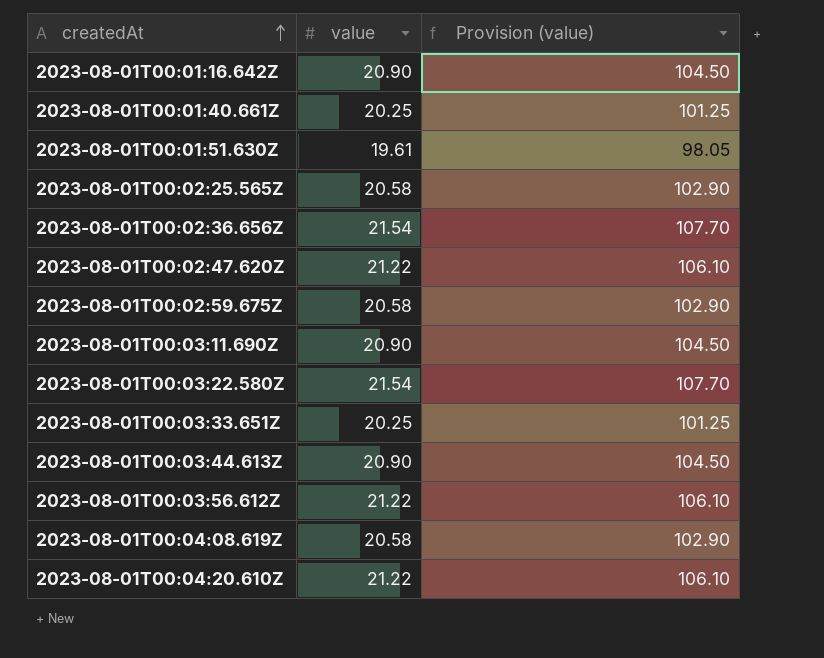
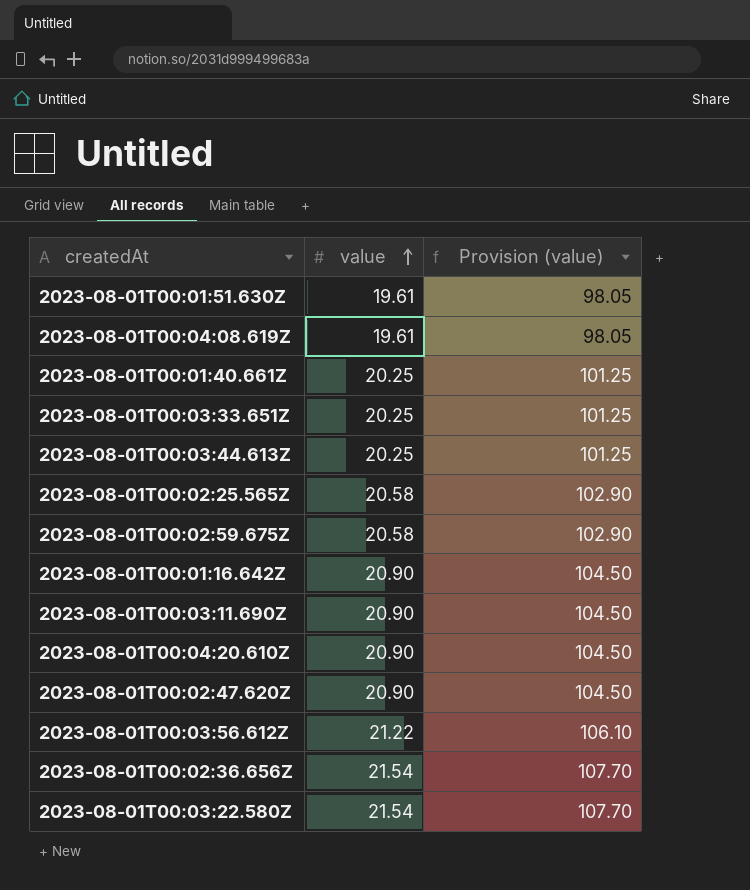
row order: createdAt ascending -> value ascending
2023-08-01T00:04:08.619Z | value: 20.58 -> 19.61
2023-08-01T00:04:08.619Z | Provision (value): 102.90 -> 98.05
2023-08-01T00:03:44.613Z | value: 20.90 -> 20.25
2023-08-01T00:03:44.613Z | Provision (value): 104.50 -> 101.25
2023-08-01T00:04:20.610Z | value: 21.22 -> 20.90
2023-08-01T00:04:20.610Z | Provision (value): 106.10 -> 104.50
2023-08-01T00:02:47.620Z | value: 21.22 -> 20.90
2023-08-01T00:02:47.620Z | Provision (value): 106.10 -> 104.50

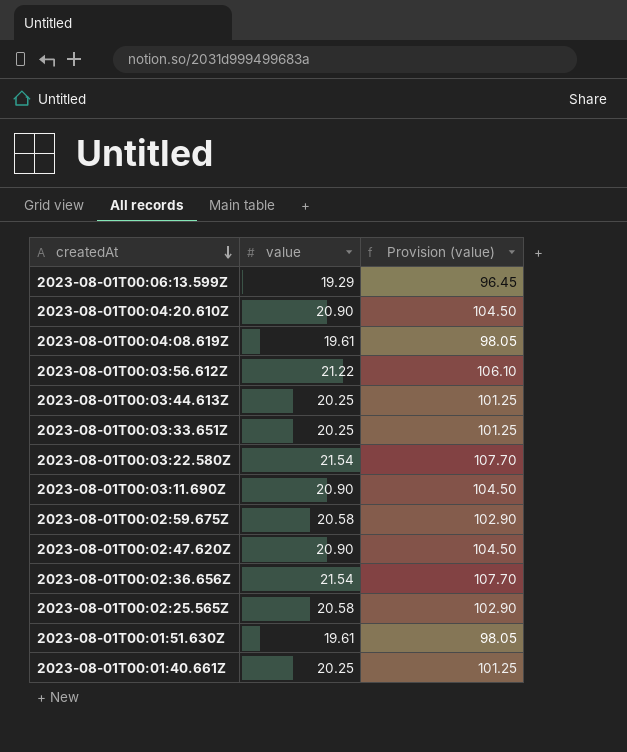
row order: value ascending -> createdAt descending
row 2023-08-01T00:01:16.642Z: 20.90 | 104.50 -> none
row 2023-08-01T00:06:13.599Z: none -> 19.29 | 96.45

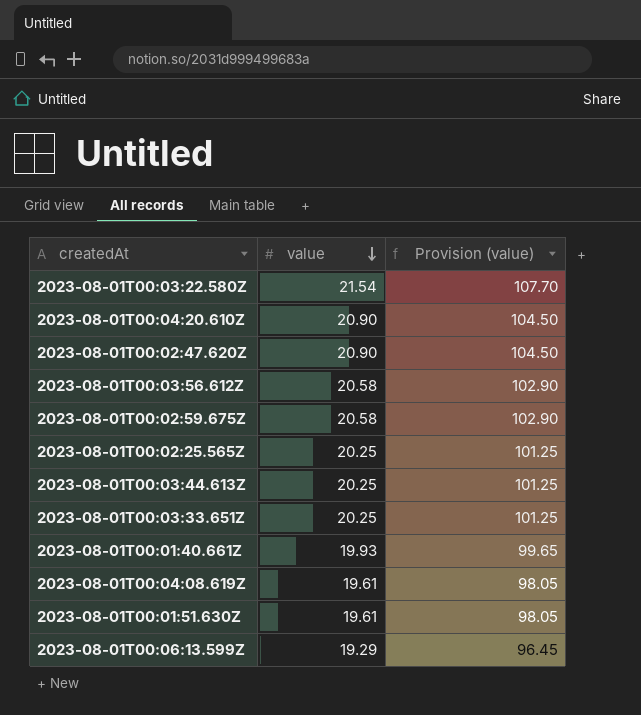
row order: createdAt descending -> value descending
row 2023-08-01T00:03:11.690Z: 20.90 | 104.50 -> none
row 2023-08-01T00:02:36.656Z: 21.54 | 107.70 -> none
2023-08-01T00:03:56.612Z | value: 21.22 -> 20.58
2023-08-01T00:03:56.612Z | Provision (value): 106.10 -> 102.90
2023-08-01T00:02:25.565Z | value: 20.58 -> 20.25
2023-08-01T00:02:25.565Z | Provision (value): 102.90 -> 101.25
2023-08-01T00:01:40.661Z | value: 20.25 -> 19.93
2023-08-01T00:01:40.661Z | Provision (value): 101.25 -> 99.65

